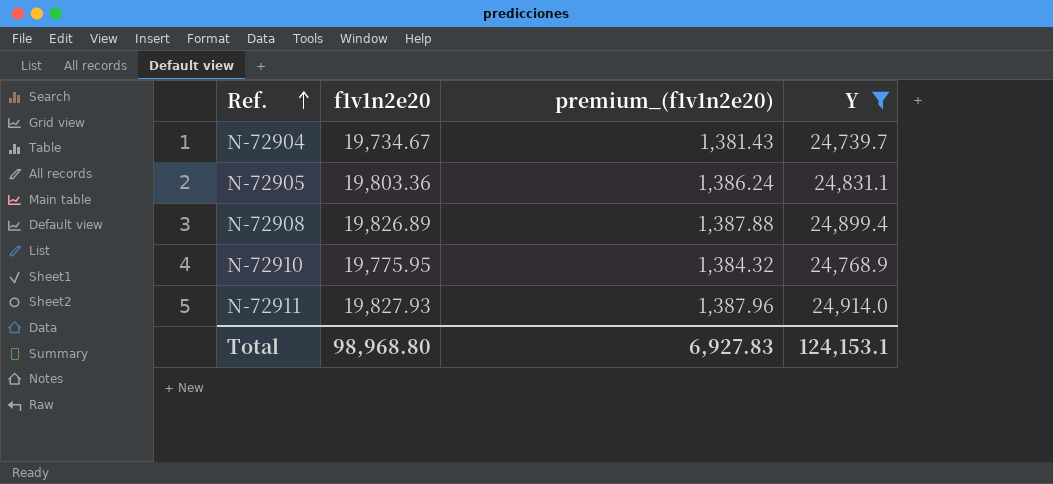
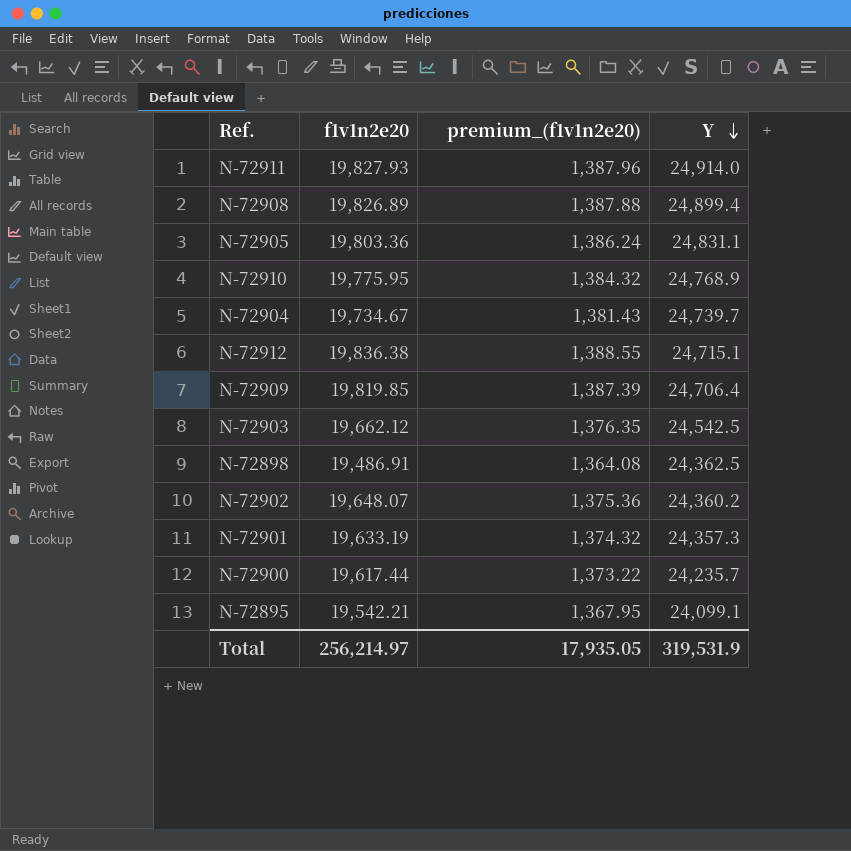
filter: Y >= 24,739.7 -> none
row order: Ref. ascending -> Y descending
Total | f1v1n2e20: 98,968.80 -> 256,214.97
Total | premium_(f1v1n2e20): 6,927.83 -> 17,935.05
Total | Y: 124,153.1 -> 319,531.9

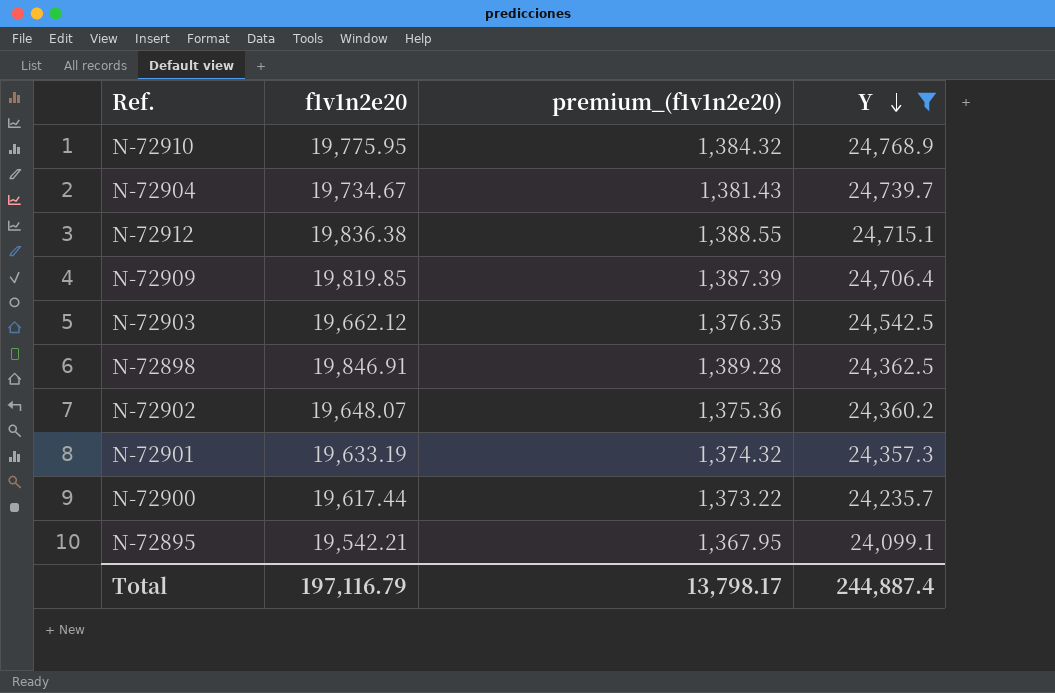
filter: none -> Y <= 24,768.9
N-72898 | f1v1n2e20: 19,486.91 -> 19,846.91
N-72898 | premium_(f1v1n2e20): 1,364.08 -> 1,389.28
Total | f1v1n2e20: 256,214.97 -> 197,116.79
Total | premium_(f1v1n2e20): 17,935.05 -> 13,798.17
Total | Y: 319,531.9 -> 244,887.4

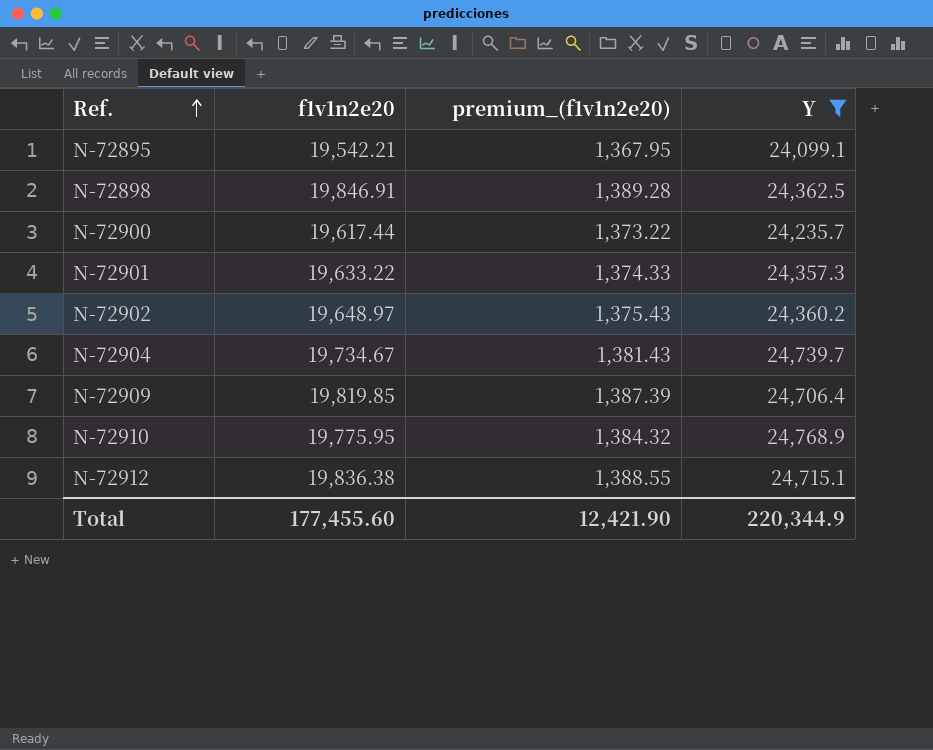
row order: Y descending -> Ref. ascending
row N-72903: 19,662.12 | 1,376.35 | 24,542.5 -> none
N-72901 | f1v1n2e20: 19,633.19 -> 19,633.22
N-72901 | premium_(f1v1n2e20): 1,374.32 -> 1,374.33
N-72902 | f1v1n2e20: 19,648.07 -> 19,648.97
N-72902 | premium_(f1v1n2e20): 1,375.36 -> 1,375.43
Total | f1v1n2e20: 197,116.79 -> 177,455.60
Total | premium_(f1v1n2e20): 13,798.17 -> 12,421.90
Total | Y: 244,887.4 -> 220,344.9

